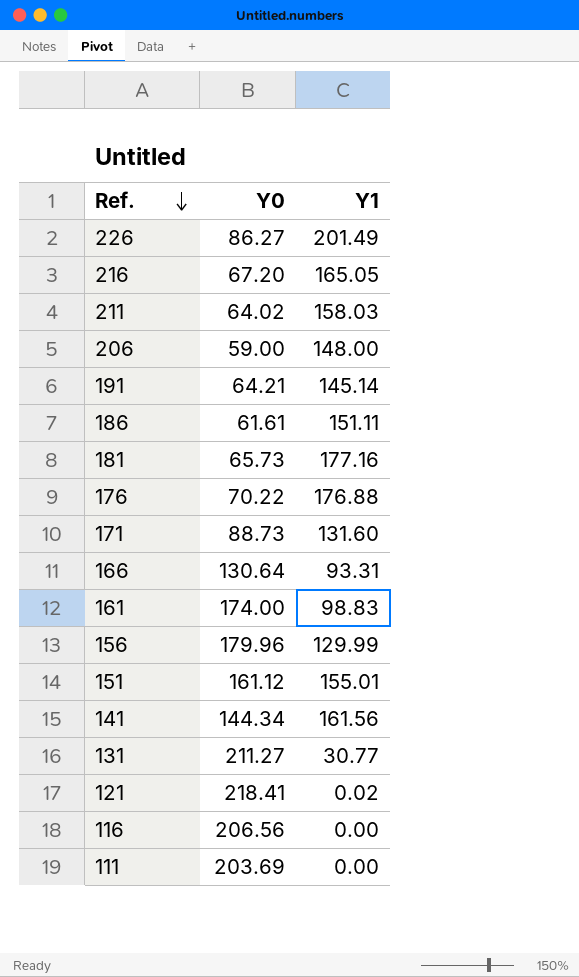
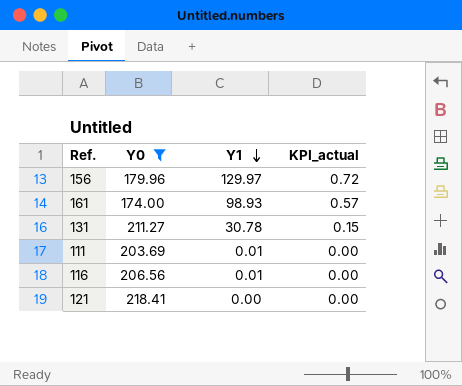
filter: none -> Y0 >= 174.00
row order: Ref. descending -> Y1 descending
column KPI_actual | formula: none -> [Y1] / [Y0]
156 | Y1: 129.99 -> 129.97
161 | Y1: 98.83 -> 98.93
131 | Y1: 30.77 -> 30.78
111 | Y1: 0.00 -> 0.01
116 | Y1: 0.00 -> 0.01
121 | Y1: 0.02 -> 0.00

